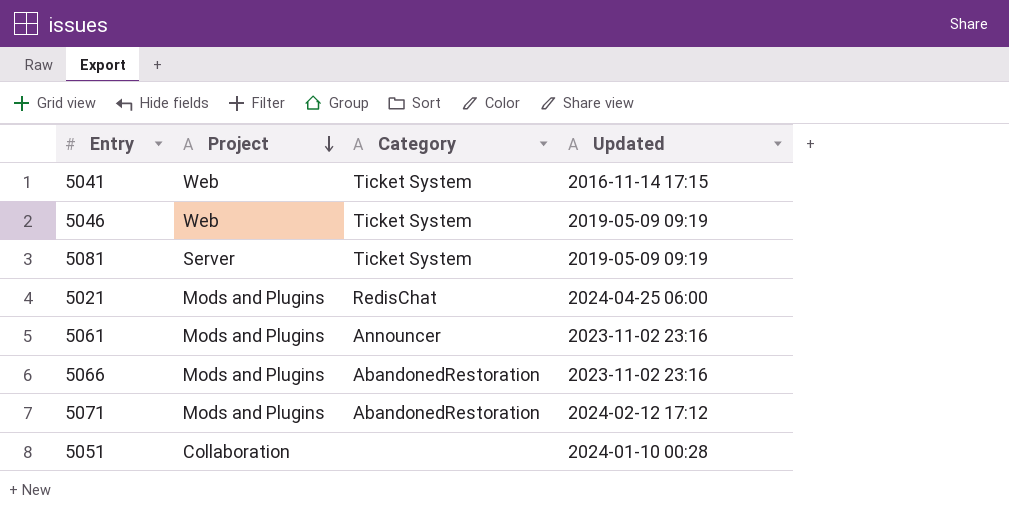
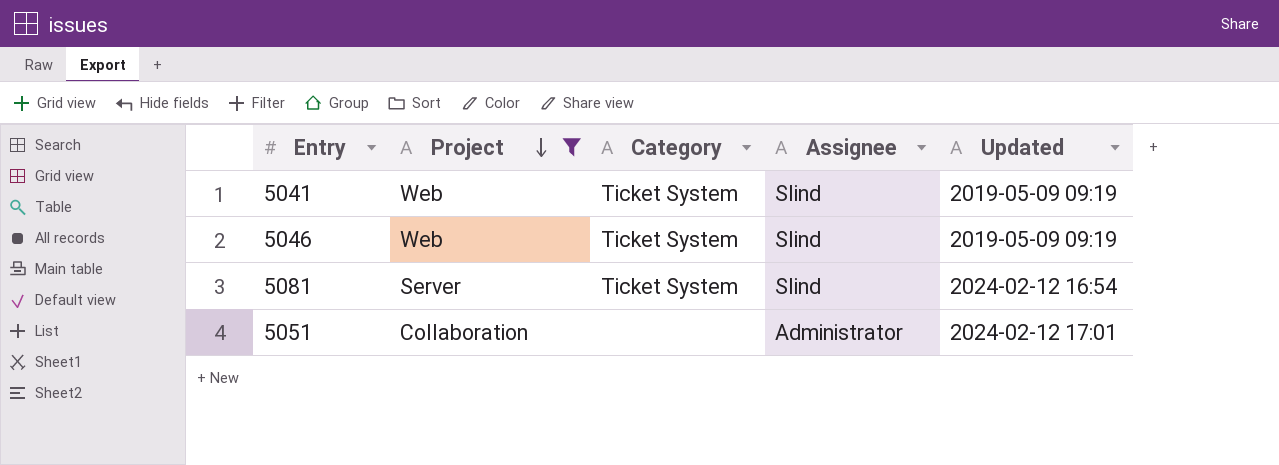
filter: none -> Project != Mods and Plugins
column Assignee | position: none -> 4
5041 | Updated: 2016-11-14 17:15 -> 2019-05-09 09:19
5081 | Updated: 2019-05-09 09:19 -> 2024-02-12 16:54
5051 | Updated: 2024-01-10 00:28 -> 2024-02-12 17:01

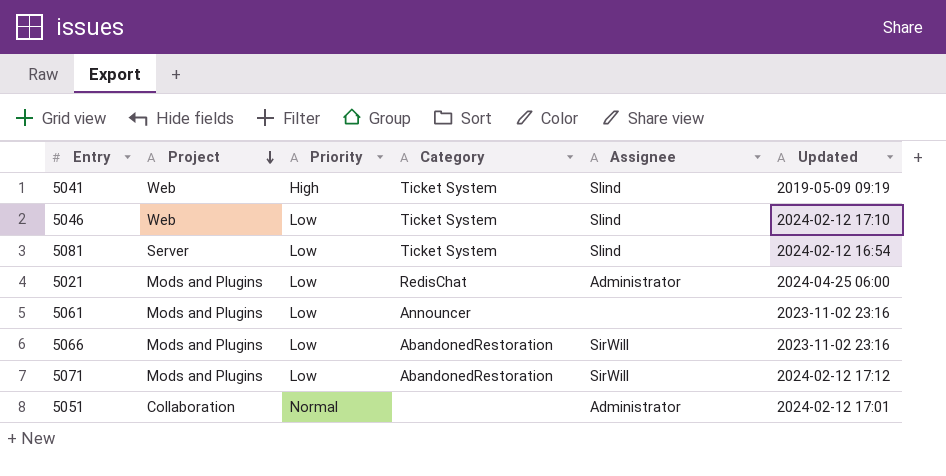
filter: Project != Mods and Plugins -> none
column Priority | position: none -> 3
5046 | Updated: 2019-05-09 09:19 -> 2024-02-12 17:10

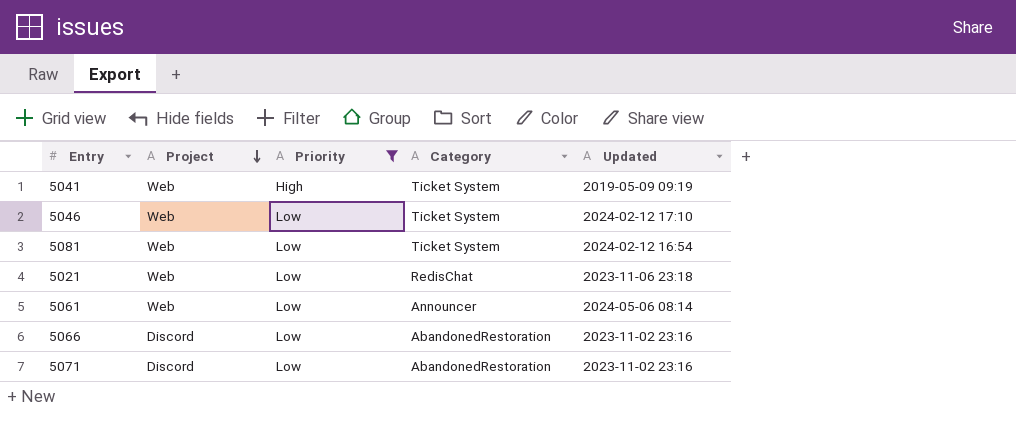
filter: none -> Priority != Normal
column Assignee | position: 5 -> none
5081 | Project: Server -> Web
5021 | Project: Mods and Plugins -> Web
5021 | Updated: 2024-04-25 06:00 -> 2023-11-06 23:18
5061 | Project: Mods and Plugins -> Web
5061 | Updated: 2023-11-02 23:16 -> 2024-05-06 08:14
5066 | Project: Mods and Plugins -> Discord
5071 | Project: Mods and Plugins -> Discord
5071 | Updated: 2024-02-12 17:12 -> 2023-11-02 23:16

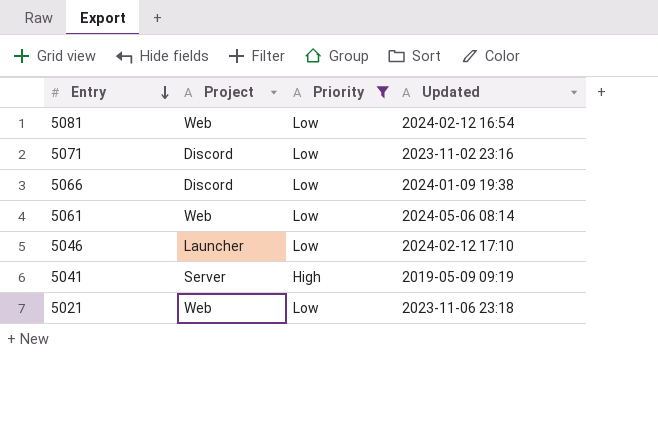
row order: Project descending -> Entry descending
column Category | position: 4 -> none
5066 | Updated: 2023-11-02 23:16 -> 2024-01-09 19:38
5046 | Project: Web -> Launcher
5041 | Project: Web -> Server

